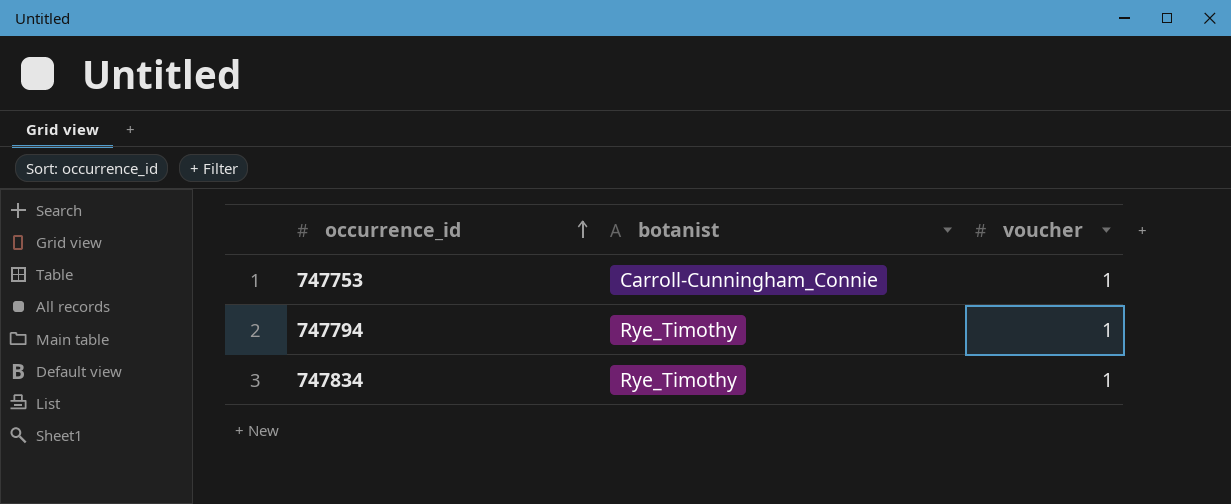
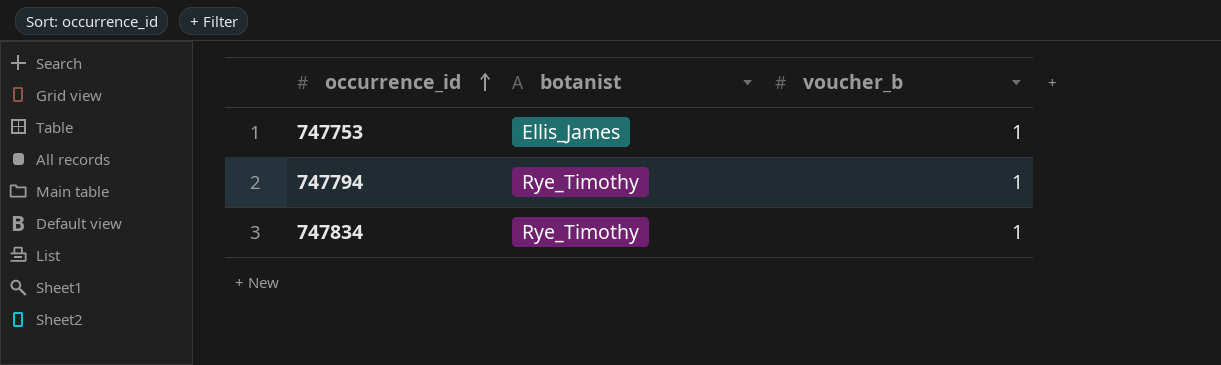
column name: voucher -> voucher_b
747753 | botanist: Carroll-Cunningham_Connie -> Ellis_James

